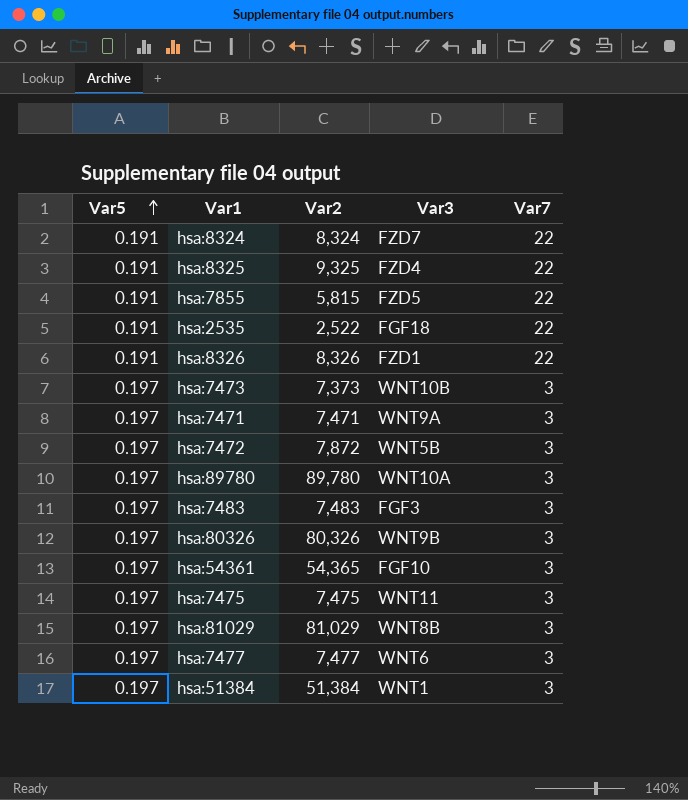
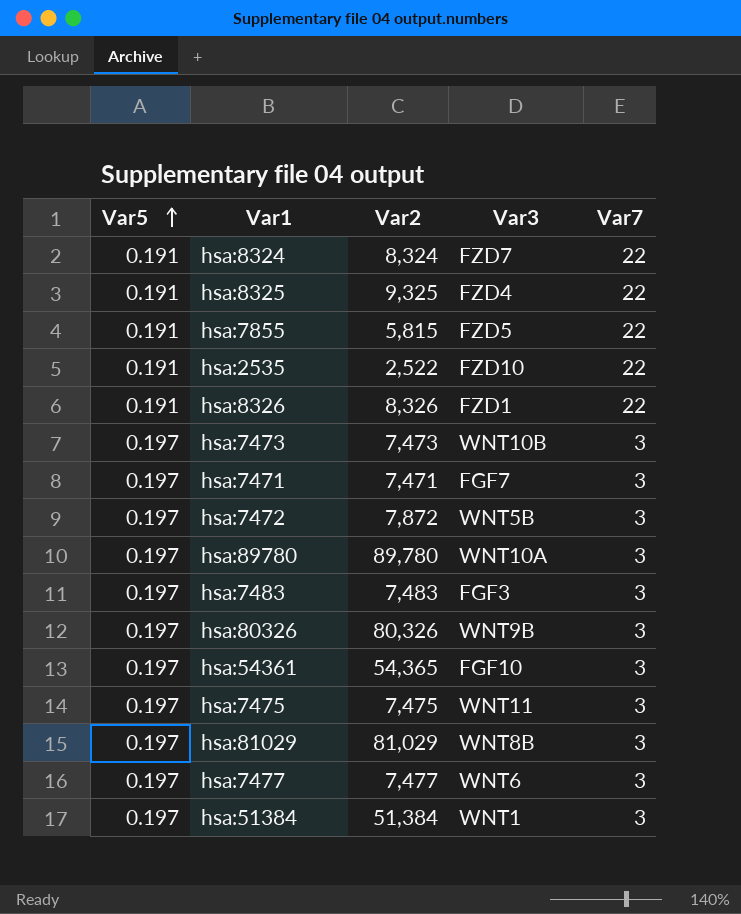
hsa:2535 | Var3: FGF18 -> FZD10
hsa:7473 | Var2: 7,373 -> 7,473
hsa:7471 | Var3: WNT9A -> FGF7

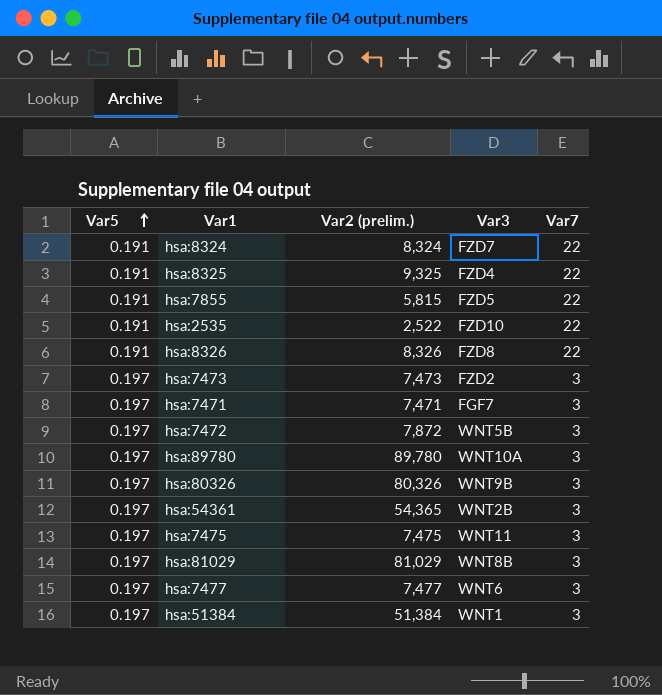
column name: Var2 -> Var2 (prelim.)
row hsa:7483: 0.197 | 7,483 | FGF3 | 3 -> none
hsa:8326 | Var3: FZD1 -> FZD8
hsa:7473 | Var3: WNT10B -> FZD2
hsa:54361 | Var3: FGF10 -> WNT2B

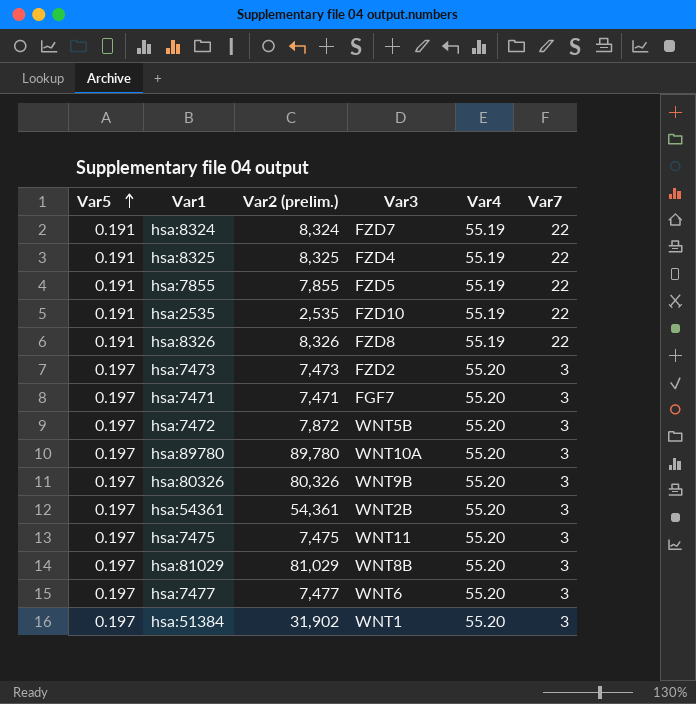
column Var4 | position: none -> 5
hsa:8325 | Var2 (prelim.): 9,325 -> 8,325
hsa:7855 | Var2 (prelim.): 5,815 -> 7,855
hsa:2535 | Var2 (prelim.): 2,522 -> 2,535
hsa:54361 | Var2 (prelim.): 54,365 -> 54,361
hsa:51384 | Var2 (prelim.): 51,384 -> 31,902

